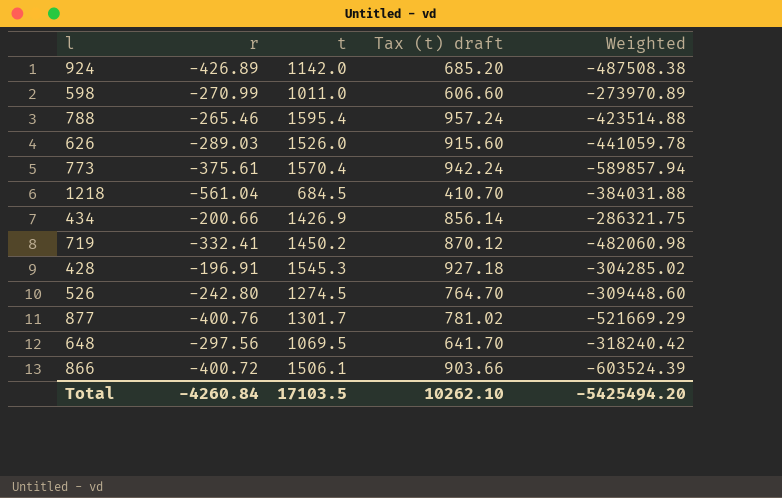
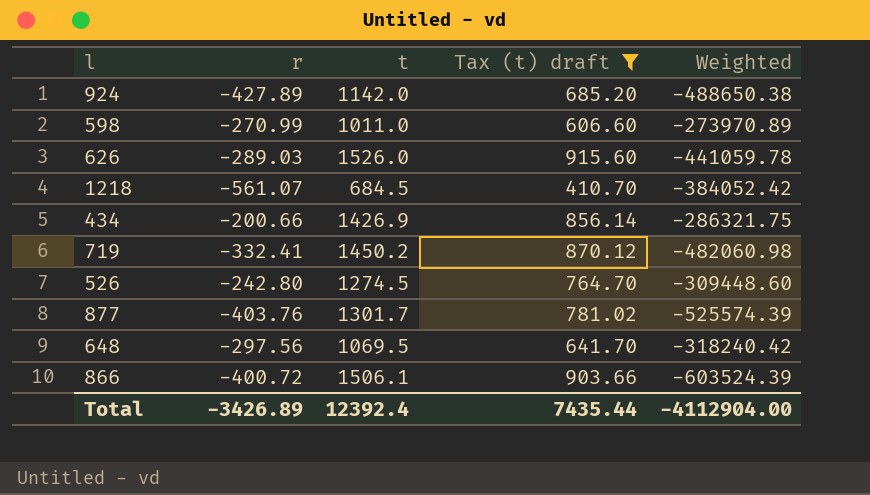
filter: none -> Tax (t) draft <= 915.60
924 | r: -426.89 -> -427.89
924 | Weighted: -487508.38 -> -488650.38
1218 | r: -561.04 -> -561.07
1218 | Weighted: -384031.88 -> -384052.42
877 | r: -400.76 -> -403.76
877 | Weighted: -521669.29 -> -525574.39
Total | r: -4260.84 -> -3426.89
Total | t: 17103.5 -> 12392.4
Total | Tax (t) draft: 10262.10 -> 7435.44
Total | Weighted: -5425494.20 -> -4112904.00

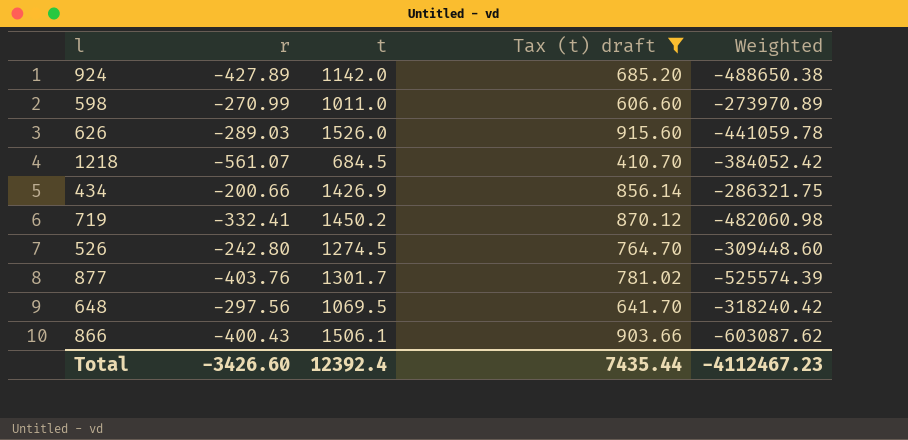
866 | r: -400.72 -> -400.43
866 | Weighted: -603524.39 -> -603087.62
Total | r: -3426.89 -> -3426.60
Total | Weighted: -4112904.00 -> -4112467.23

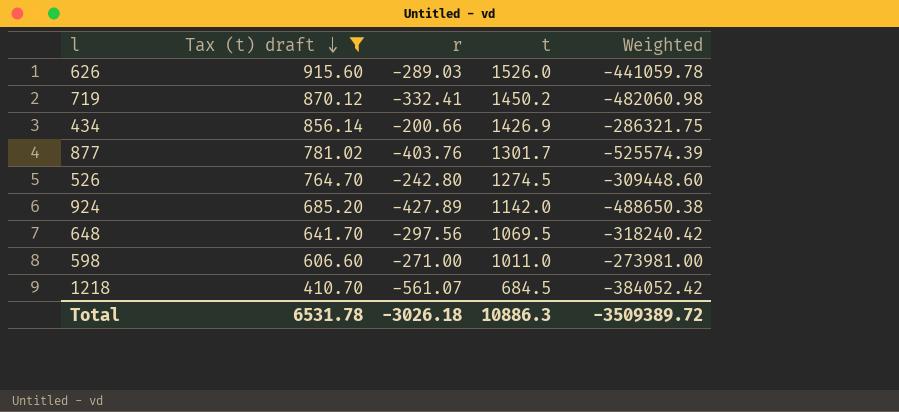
row order: none -> Tax (t) draft descending
column Tax (t) draft | position: 4 -> 2
row 866: -400.43 | 1506.1 | 903.66 | -603087.62 -> none
598 | r: -270.99 -> -271.00
598 | Weighted: -273970.89 -> -273981.00
Total | Tax (t) draft: 7435.44 -> 6531.78
Total | r: -3426.60 -> -3026.18
Total | t: 12392.4 -> 10886.3
Total | Weighted: -4112467.23 -> -3509389.72

